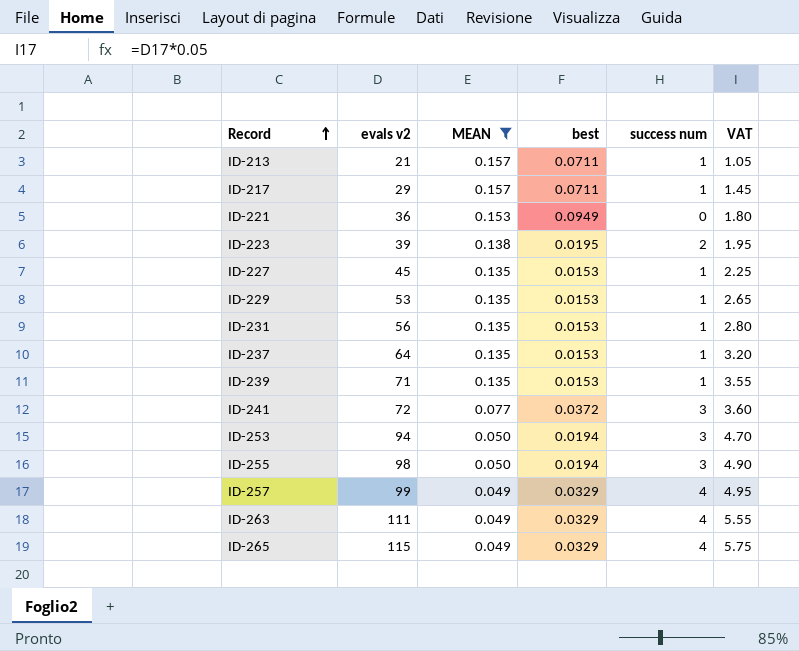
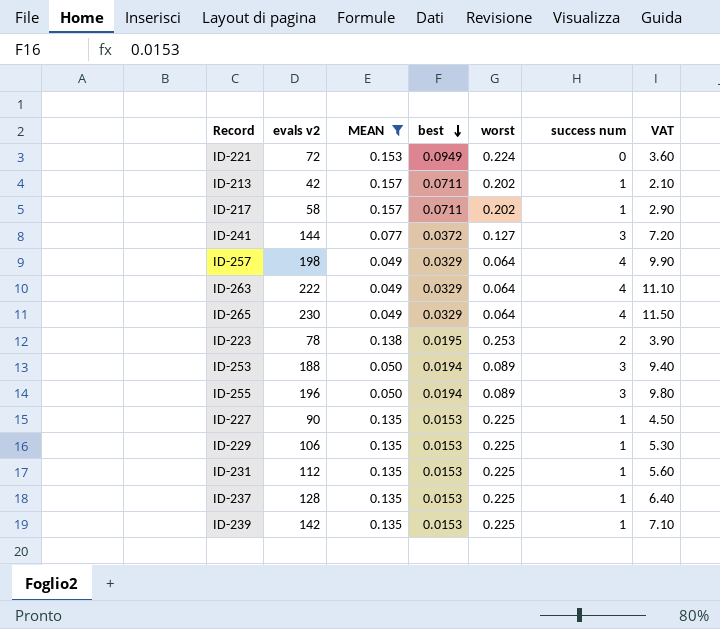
row order: Record ascending -> best descending
column worst | position: none -> 5
ID-221 | evals v2: 36 -> 72
ID-221 | VAT: 1.80 -> 3.60
ID-213 | evals v2: 21 -> 42
ID-213 | VAT: 1.05 -> 2.10
ID-217 | evals v2: 29 -> 58
ID-217 | VAT: 1.45 -> 2.90
ID-241 | evals v2: 72 -> 144
ID-241 | VAT: 3.60 -> 7.20
ID-257 | evals v2: 99 -> 198
ID-257 | VAT: 4.95 -> 9.90
ID-263 | evals v2: 111 -> 222
ID-263 | VAT: 5.55 -> 11.10
ID-265 | evals v2: 115 -> 230
ID-265 | VAT: 5.75 -> 11.50
ID-223 | evals v2: 39 -> 78
ID-223 | VAT: 1.95 -> 3.90
ID-253 | evals v2: 94 -> 188
ID-253 | VAT: 4.70 -> 9.40
ID-255 | evals v2: 98 -> 196
ID-255 | VAT: 4.90 -> 9.80
ID-227 | evals v2: 45 -> 90
ID-227 | VAT: 2.25 -> 4.50
ID-229 | evals v2: 53 -> 106
ID-229 | VAT: 2.65 -> 5.30
ID-231 | evals v2: 56 -> 112
ID-231 | VAT: 2.80 -> 5.60
ID-237 | evals v2: 64 -> 128
ID-237 | VAT: 3.20 -> 6.40
ID-239 | evals v2: 71 -> 142
ID-239 | VAT: 3.55 -> 7.10

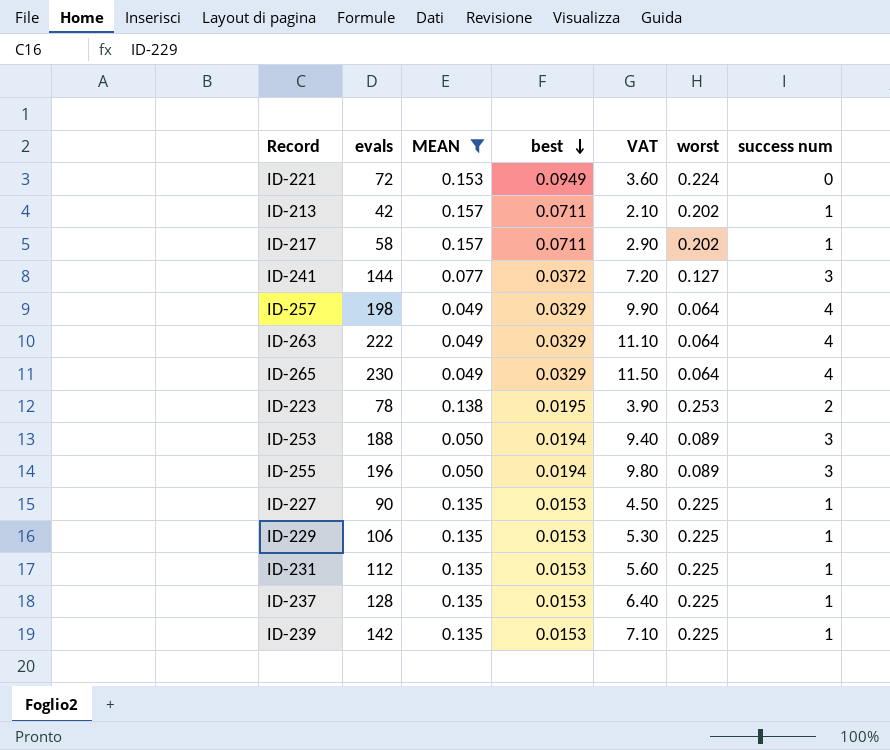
column name: evals v2 -> evals
column VAT | position: 7 -> 5

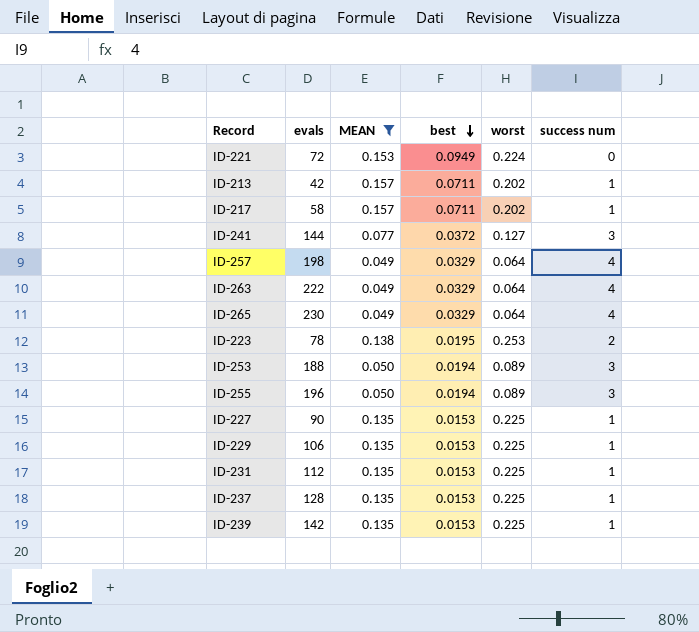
column VAT | formula: [evals] * 0.05 -> none

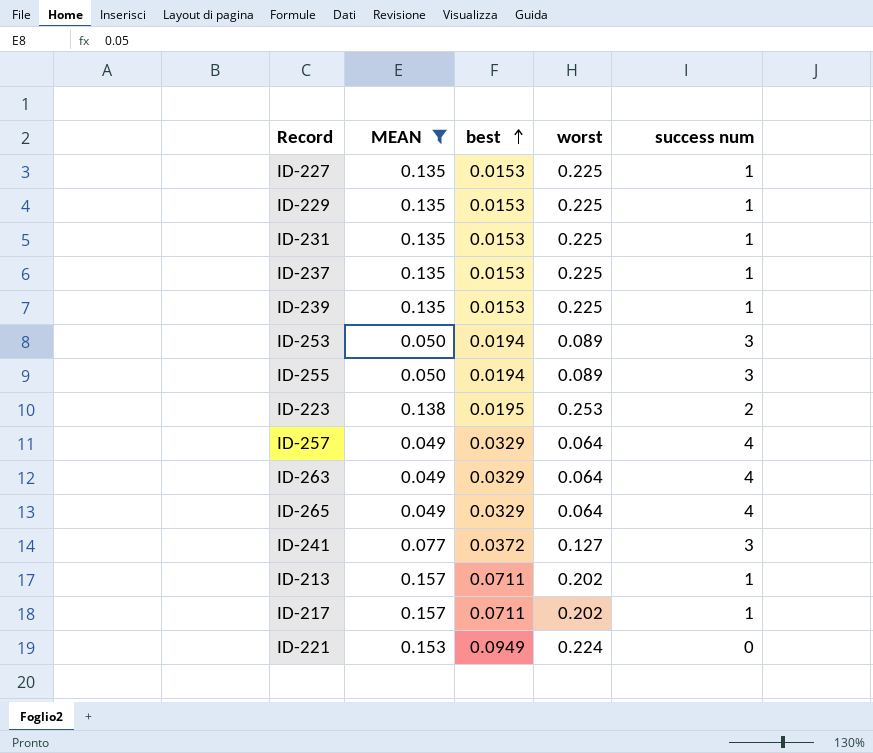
row order: best descending -> best ascending
column evals | position: 2 -> none

